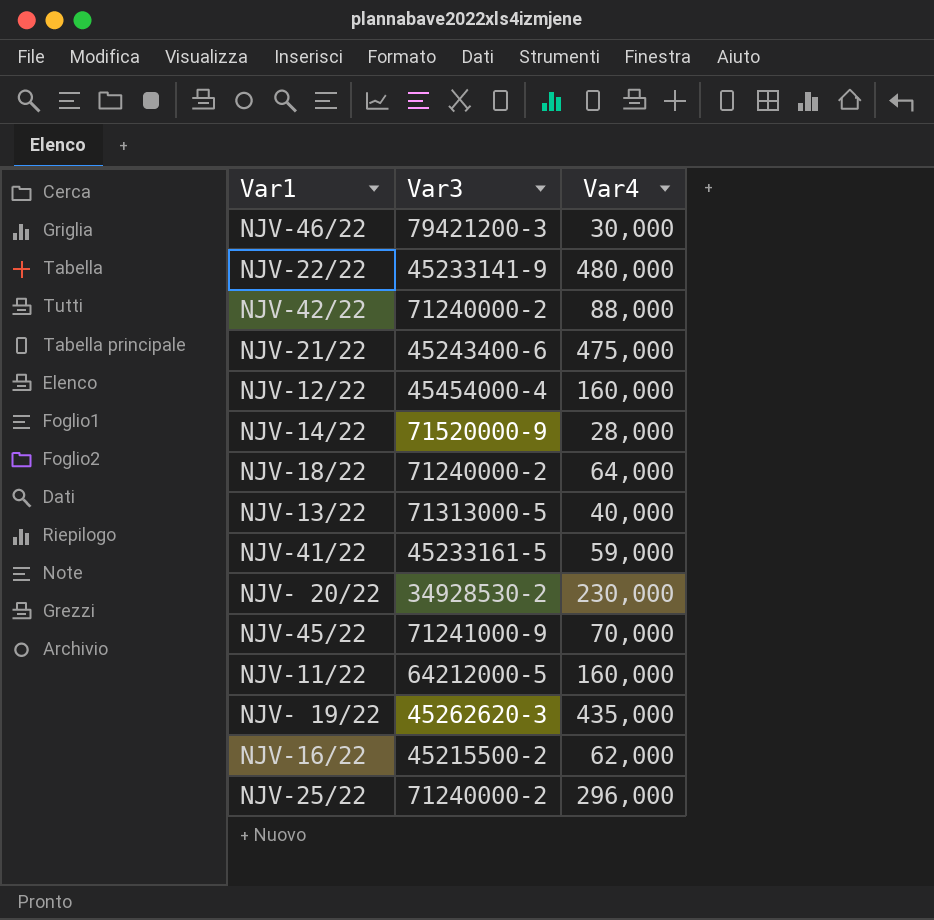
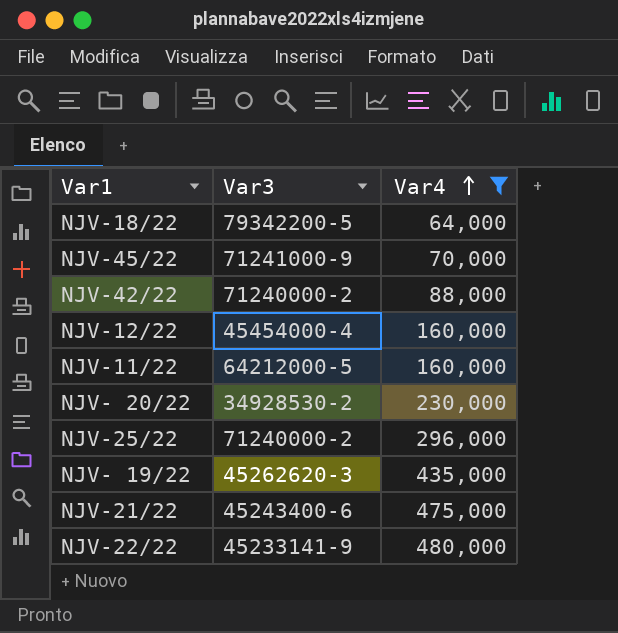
filter: none -> Var4 >= 64,000
row order: none -> Var4 ascending
NJV-18/22 | Var3: 71240000-2 -> 79342200-5

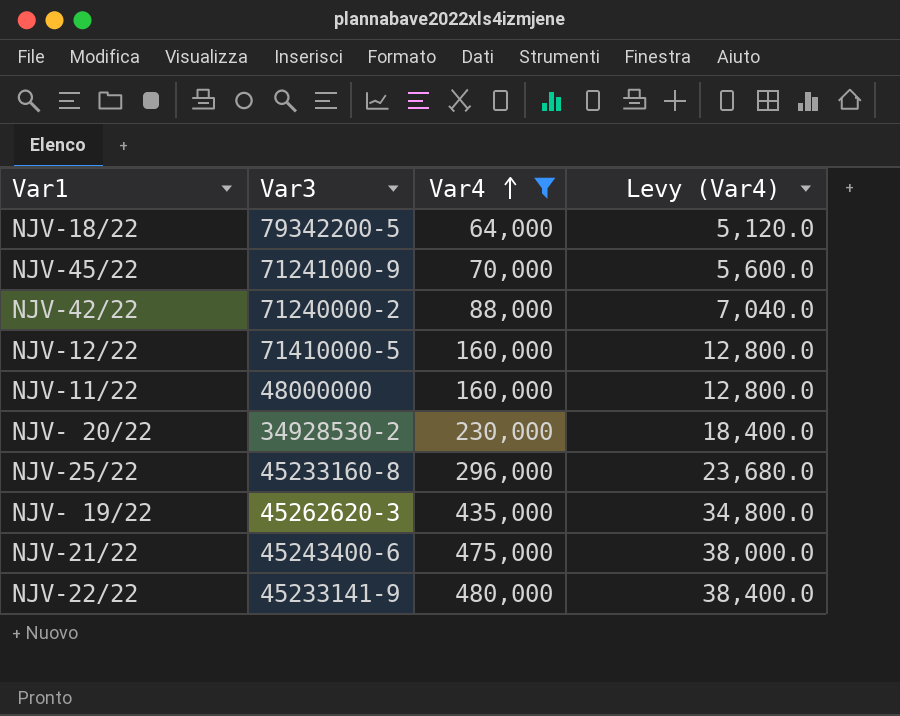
column Levy (Var4) | formula: none -> [Var4] * 0.08
NJV-12/22 | Var3: 45454000-4 -> 71410000-5
NJV-11/22 | Var3: 64212000-5 -> 48000000
NJV-25/22 | Var3: 71240000-2 -> 45233160-8

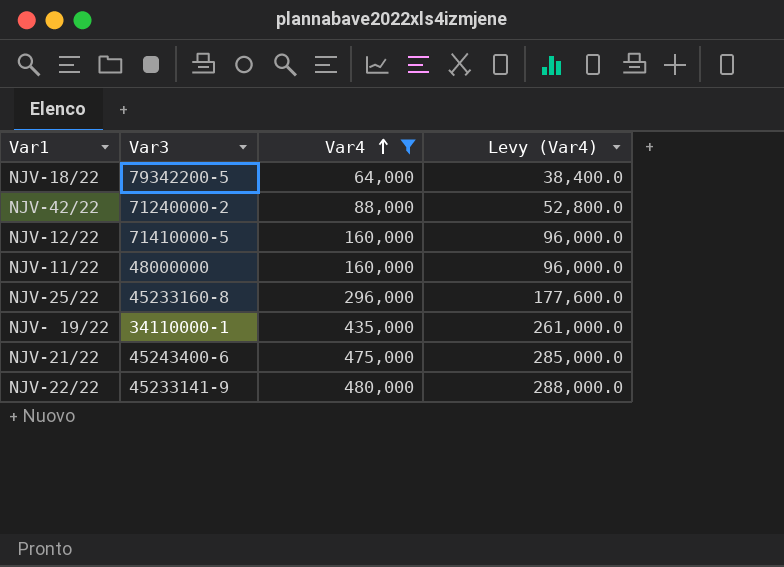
column Levy (Var4) | formula: [Var4] * 0.08 -> [Var4] * 0.6
row NJV-45/22: 71241000-9 | 70,000 | 5,600.0 -> none
row NJV- 20/22: 34928530-2 | 230,000 | 18,400.0 -> none
NJV- 19/22 | Var3: 45262620-3 -> 34110000-1

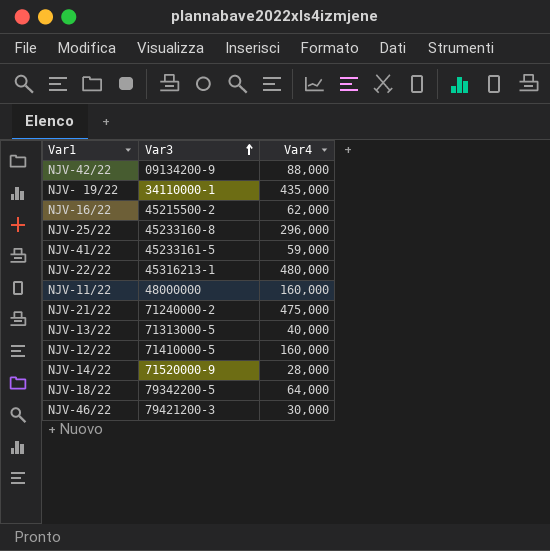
filter: Var4 >= 64,000 -> none
row order: Var4 ascending -> Var3 ascending
column Levy (Var4) | formula: [Var4] * 0.6 -> none
NJV-42/22 | Var3: 71240000-2 -> 09134200-9
NJV-22/22 | Var3: 45233141-9 -> 45316213-1
NJV-21/22 | Var3: 45243400-6 -> 71240000-2

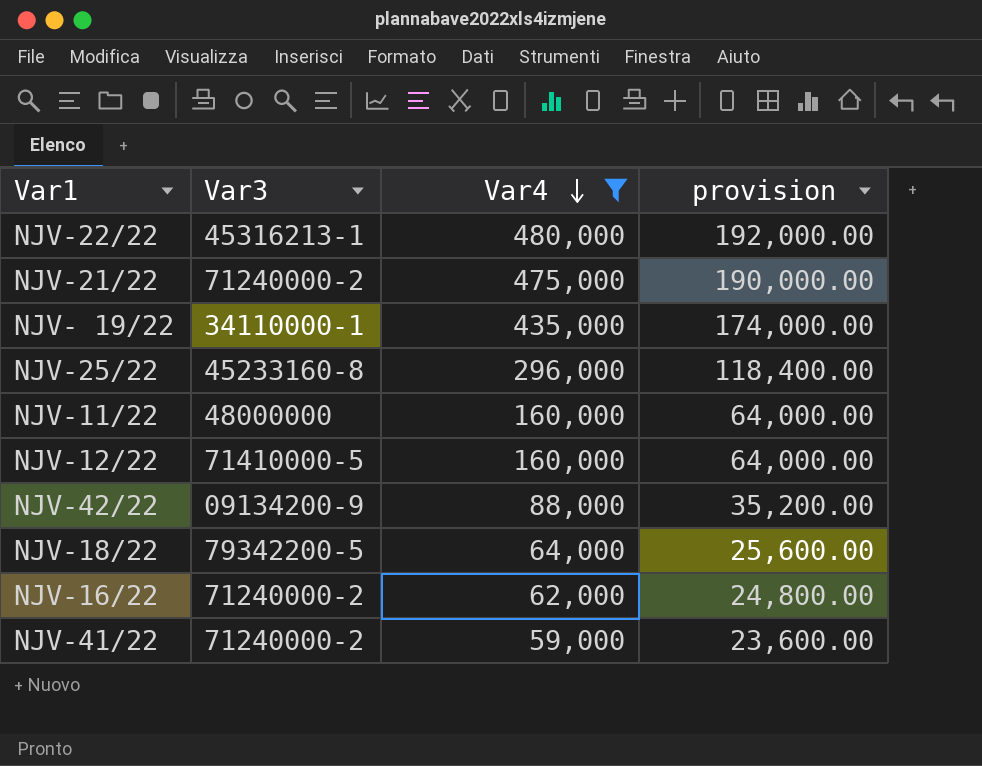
filter: none -> Var4 >= 59,000
row order: Var3 ascending -> Var4 descending
column provision | formula: none -> [Var4] * 0.4
NJV-16/22 | Var3: 45215500-2 -> 71240000-2
NJV-41/22 | Var3: 45233161-5 -> 71240000-2

